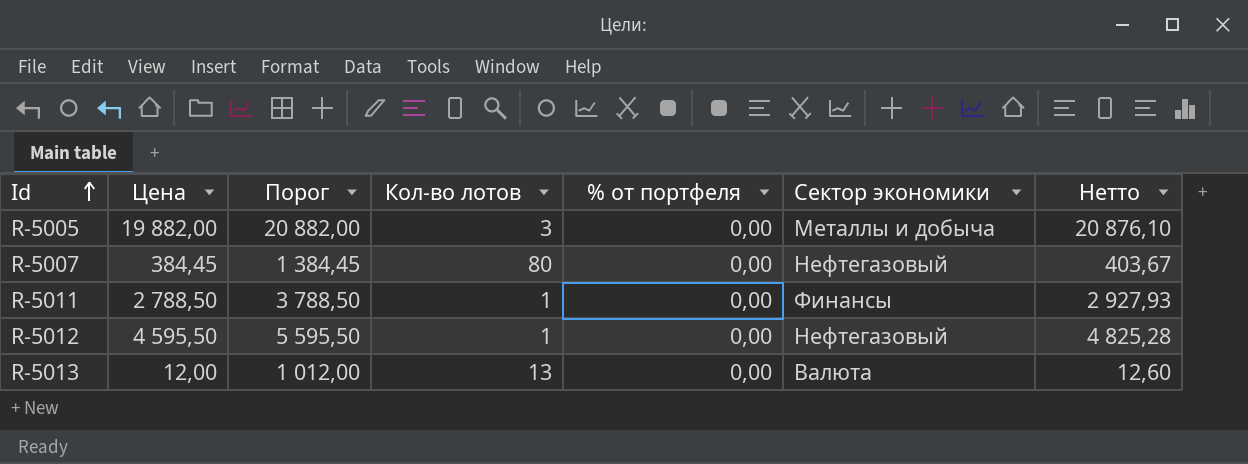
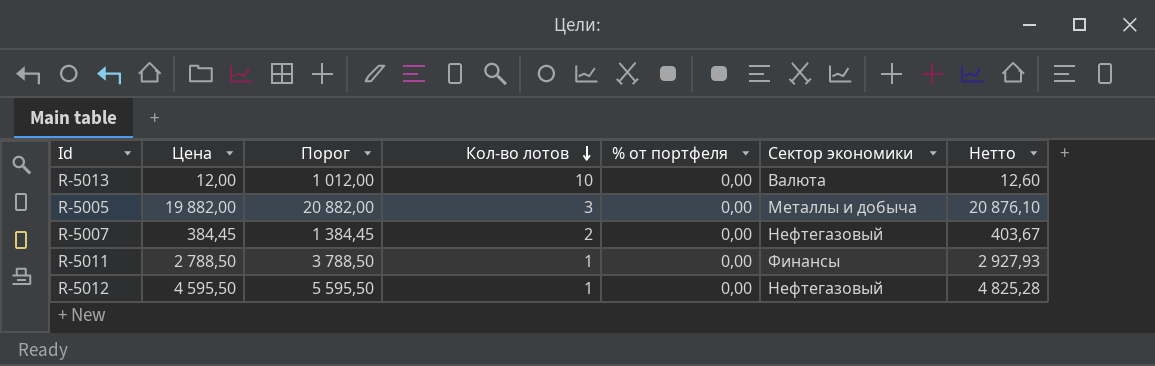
row order: Id ascending -> Кол-во лотов descending
R-5013 | Кол-во лотов: 13 -> 10
R-5007 | Кол-во лотов: 80 -> 2

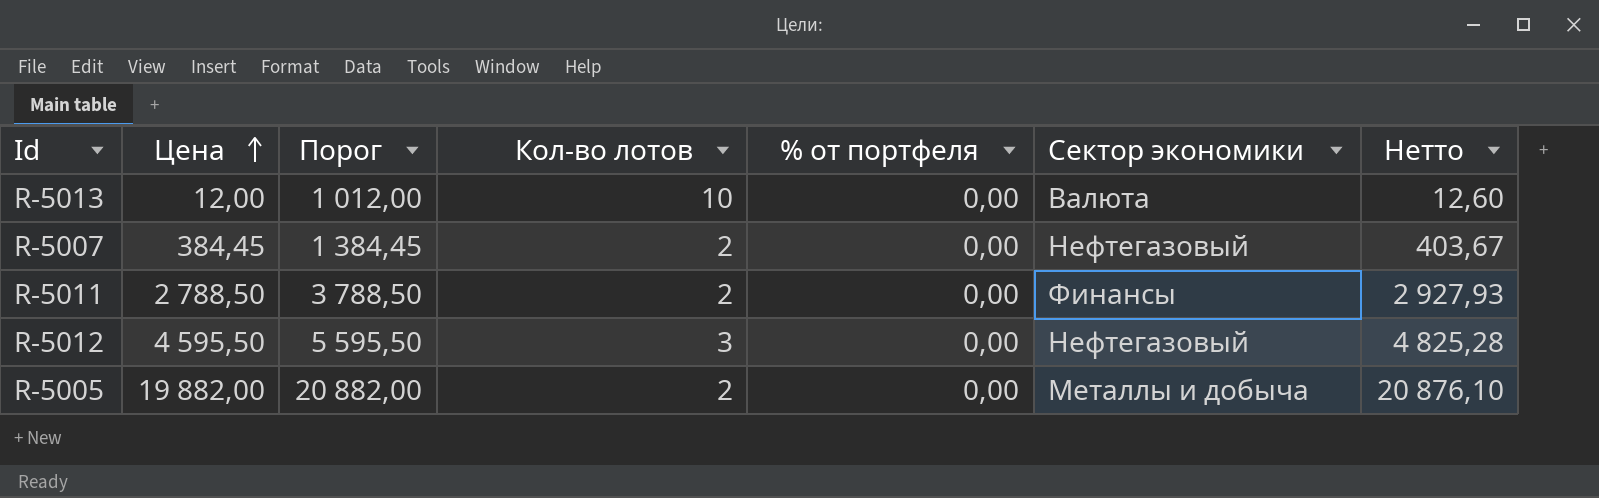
row order: Кол-во лотов descending -> Цена ascending
R-5011 | Кол-во лотов: 1 -> 2
R-5012 | Кол-во лотов: 1 -> 3
R-5005 | Кол-во лотов: 3 -> 2

